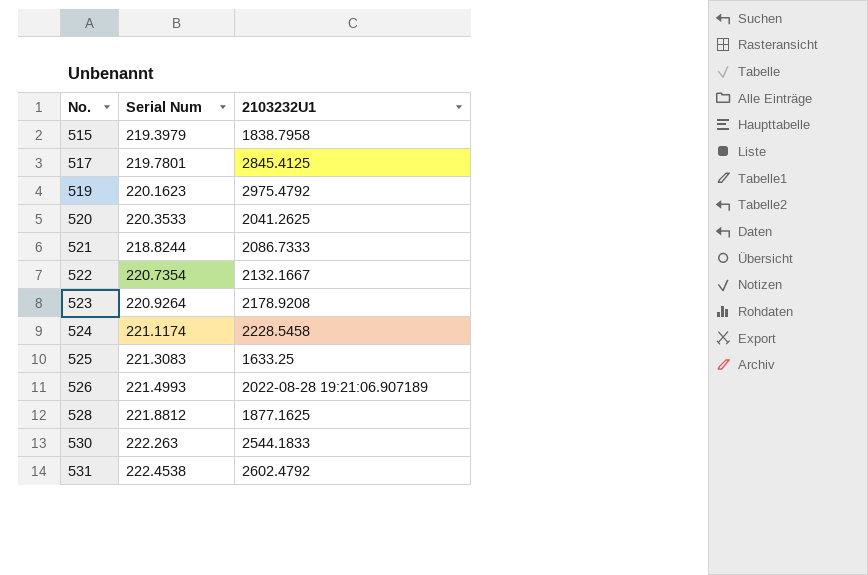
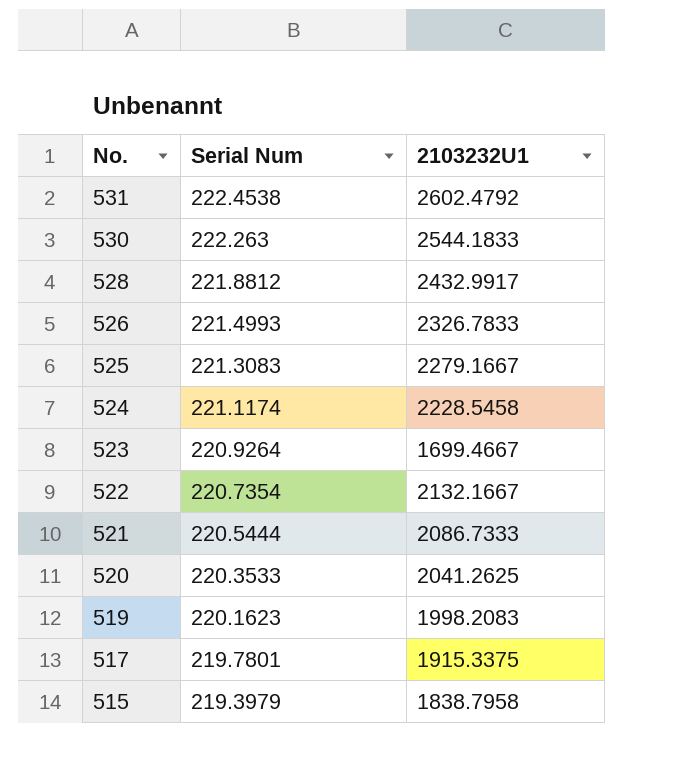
row order: No. ascending -> No. descending
528 | 2103232U1: 1877.1625 -> 2432.9917
526 | 2103232U1: 2022-08-28 19:21:06.907189 -> 2326.7833
525 | 2103232U1: 1633.25 -> 2279.1667
523 | 2103232U1: 2178.9208 -> 1699.4667
521 | Serial Num: 218.8244 -> 220.5444
519 | 2103232U1: 2975.4792 -> 1998.2083
517 | 2103232U1: 2845.4125 -> 1915.3375

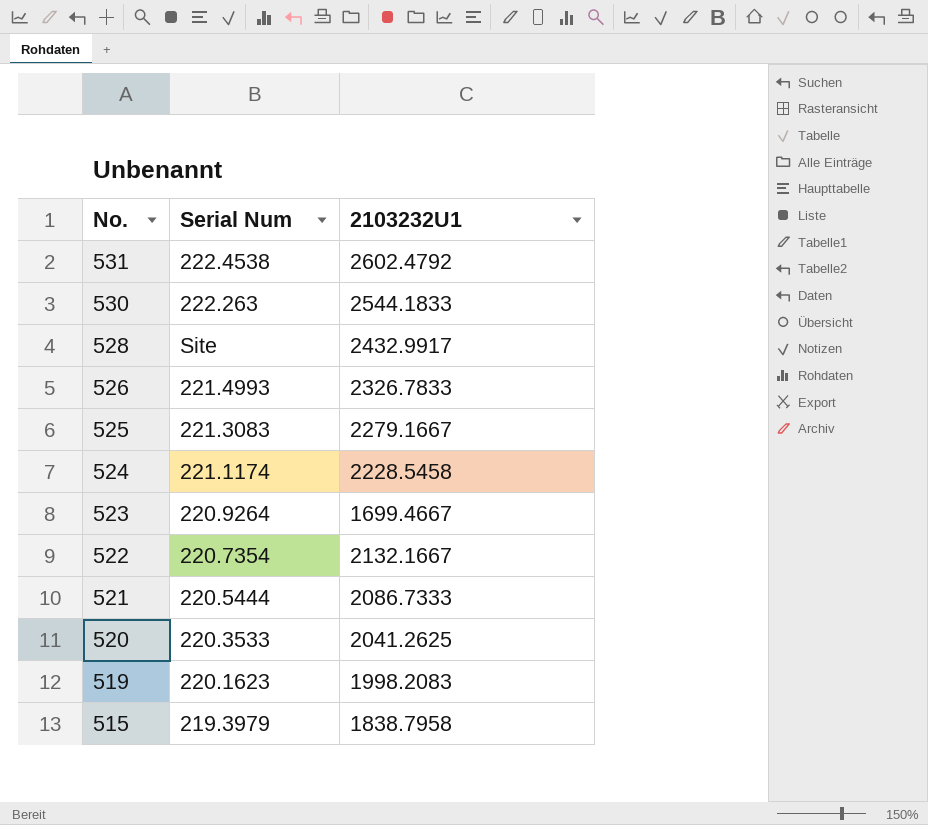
row 517: 219.7801 | 1915.3375 -> none
528 | Serial Num: 221.8812 -> Site

